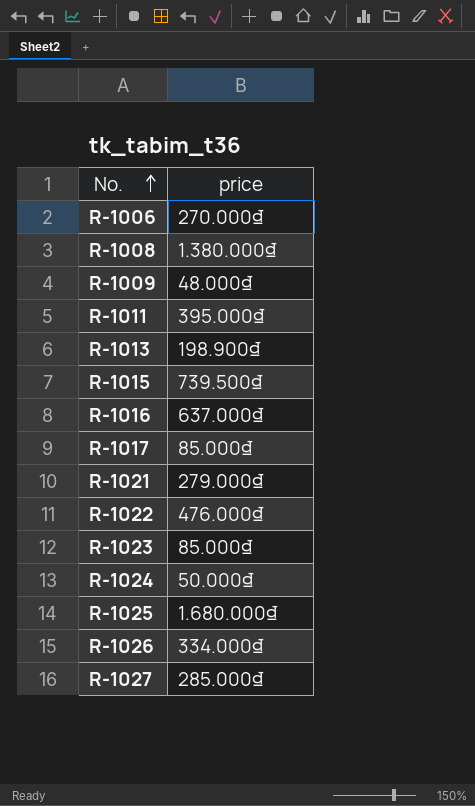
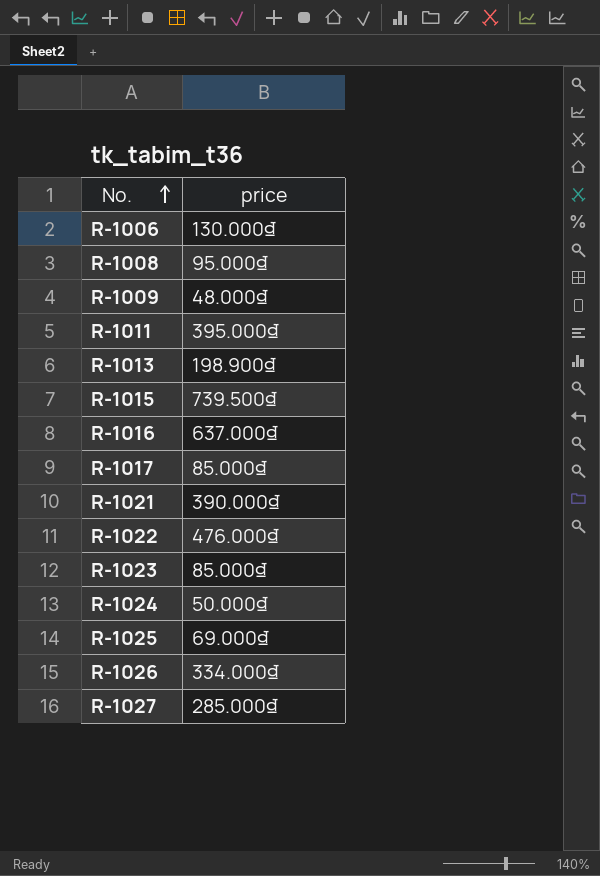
R-1006 | price: 270.000₫ -> 130.000₫
R-1008 | price: 1.380.000₫ -> 95.000₫
R-1021 | price: 279.000₫ -> 390.000₫
R-1025 | price: 1.680.000₫ -> 69.000₫

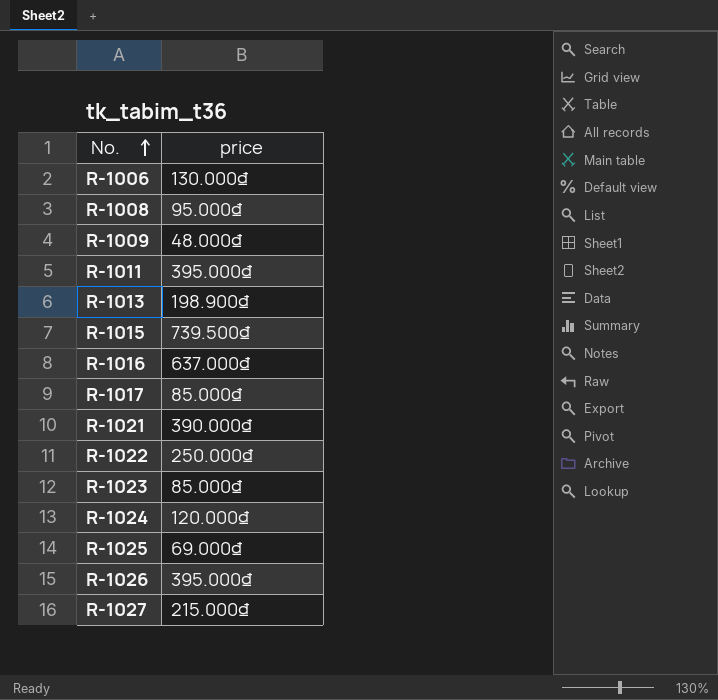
R-1022 | price: 476.000₫ -> 250.000₫
R-1024 | price: 50.000₫ -> 120.000₫
R-1026 | price: 334.000₫ -> 395.000₫
R-1027 | price: 285.000₫ -> 215.000₫

